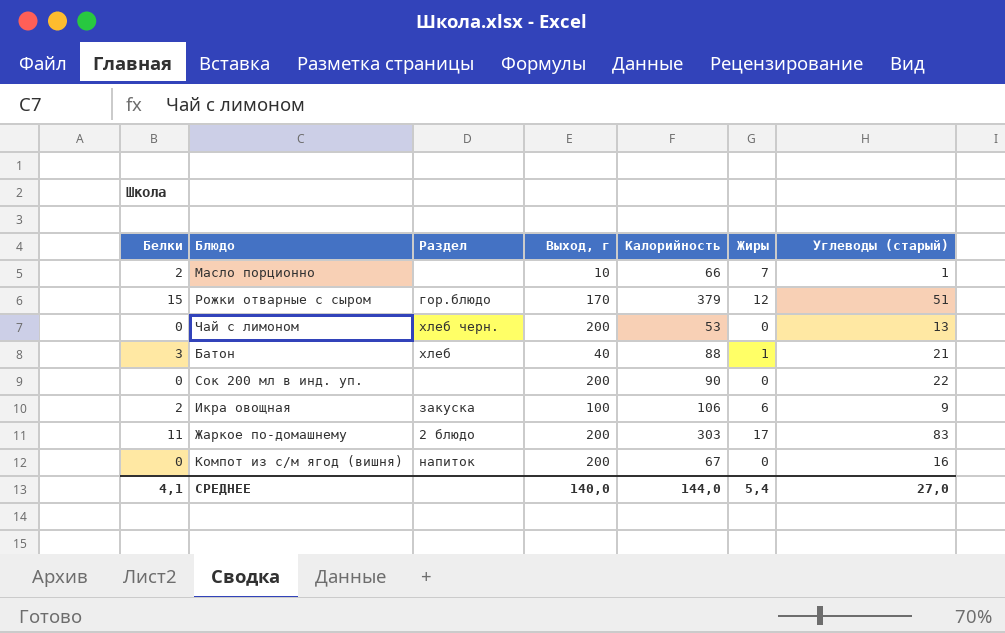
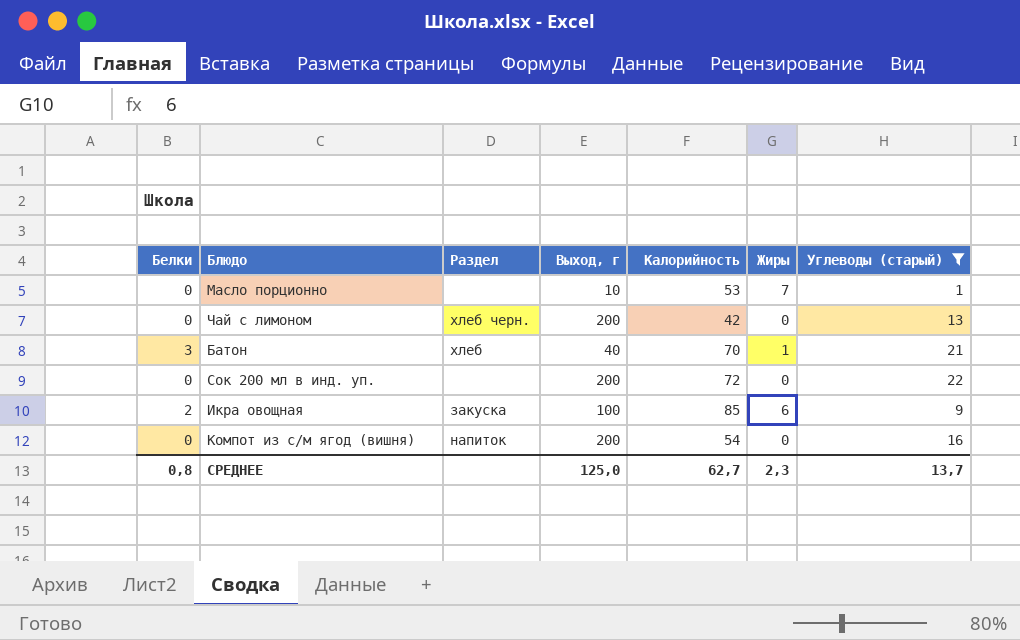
filter: none -> Углеводы (старый) <= 22
Масло порционно | Белки: 2 -> 0
Масло порционно | Калорийность: 66 -> 53
Чай с лимоном | Калорийность: 53 -> 42
Батон | Калорийность: 88 -> 70
Сок 200 мл в инд. уп. | Калорийность: 90 -> 72
Икра овощная | Калорийность: 106 -> 85
Компот из с/м ягод (вишня) | Калорийность: 67 -> 54
СРЕДНЕЕ | Белки: 4,1 -> 0,8
СРЕДНЕЕ | Выход, г: 140,0 -> 125,0
СРЕДНЕЕ | Калорийность: 144,0 -> 62,7
СРЕДНЕЕ | Жиры: 5,4 -> 2,3
СРЕДНЕЕ | Углеводы (старый): 27,0 -> 13,7

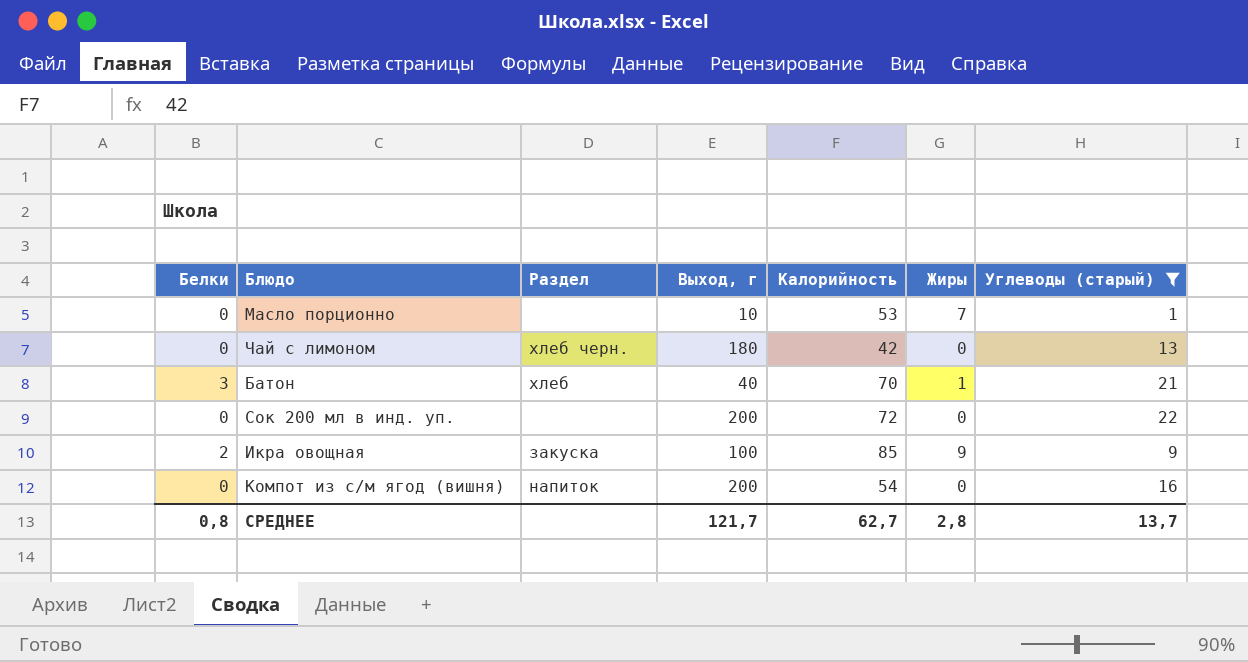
Чай с лимоном | Выход, г: 200 -> 180
Икра овощная | Жиры: 6 -> 9
СРЕДНЕЕ | Выход, г: 125,0 -> 121,7
СРЕДНЕЕ | Жиры: 2,3 -> 2,8

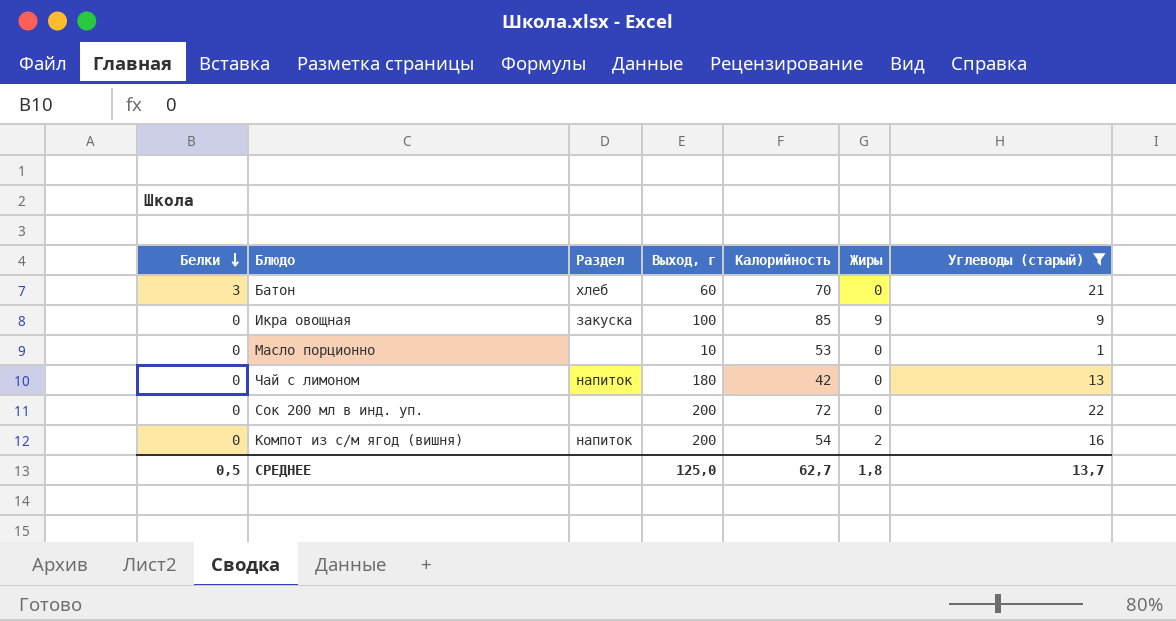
row order: none -> Белки descending
Батон | Выход, г: 40 -> 60
Батон | Жиры: 1 -> 0
Икра овощная | Белки: 2 -> 0
Масло порционно | Жиры: 7 -> 0
Чай с лимоном | Раздел: хлеб черн. -> напиток
Компот из с/м ягод (вишня) | Жиры: 0 -> 2
СРЕДНЕЕ | Белки: 0,8 -> 0,5
СРЕДНЕЕ | Выход, г: 121,7 -> 125,0
СРЕДНЕЕ | Жиры: 2,8 -> 1,8

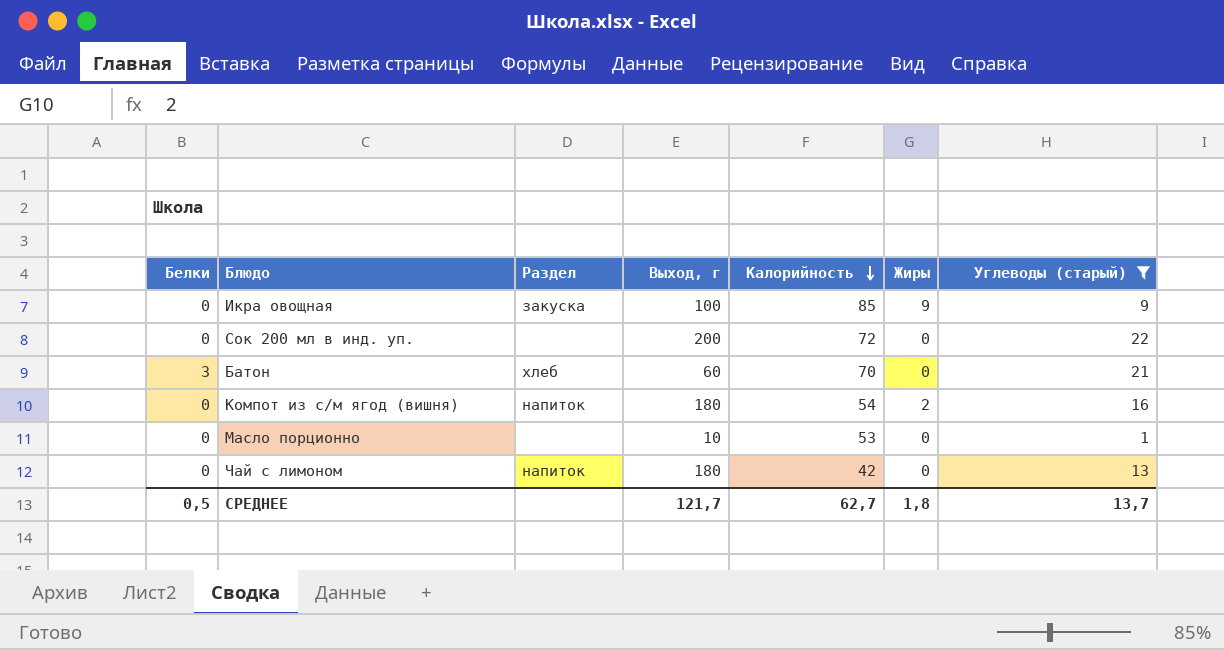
row order: Белки descending -> Калорийность descending
Компот из с/м ягод (вишня) | Выход, г: 200 -> 180
СРЕДНЕЕ | Выход, г: 125,0 -> 121,7

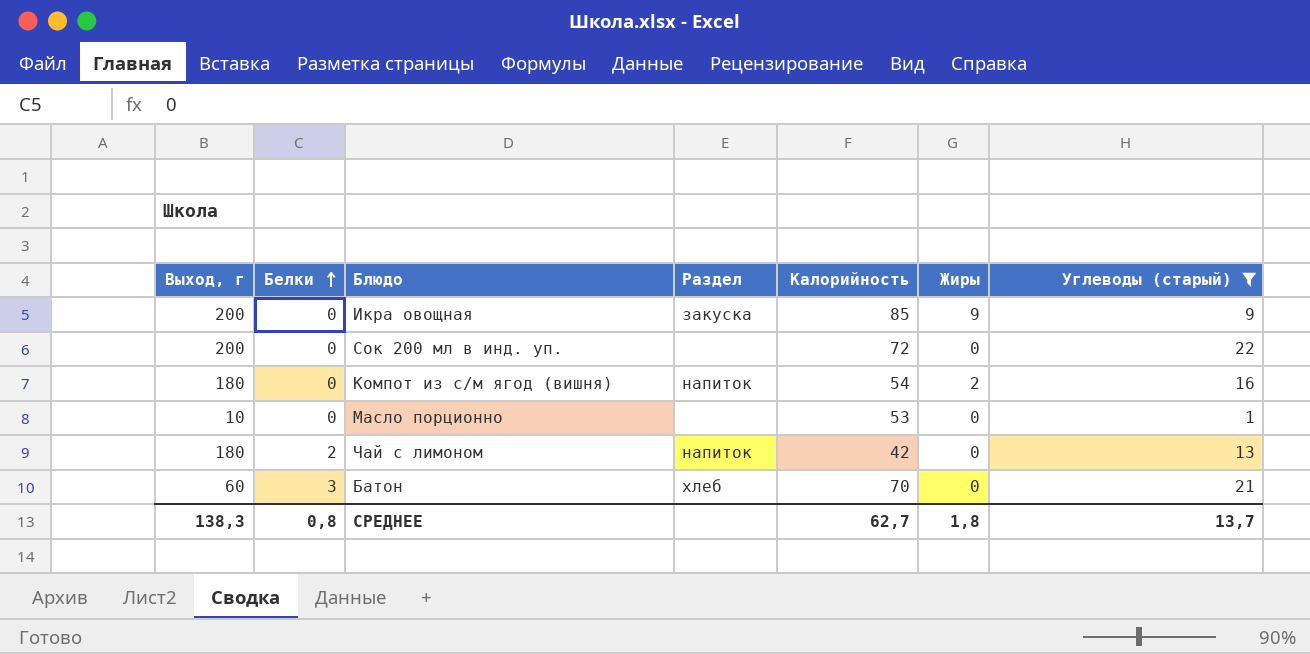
row order: Калорийность descending -> Белки ascending
column Выход, г | position: 4 -> 1
Икра овощная | Выход, г: 100 -> 200
Чай с лимоном | Белки: 0 -> 2
СРЕДНЕЕ | Выход, г: 121,7 -> 138,3
СРЕДНЕЕ | Белки: 0,5 -> 0,8

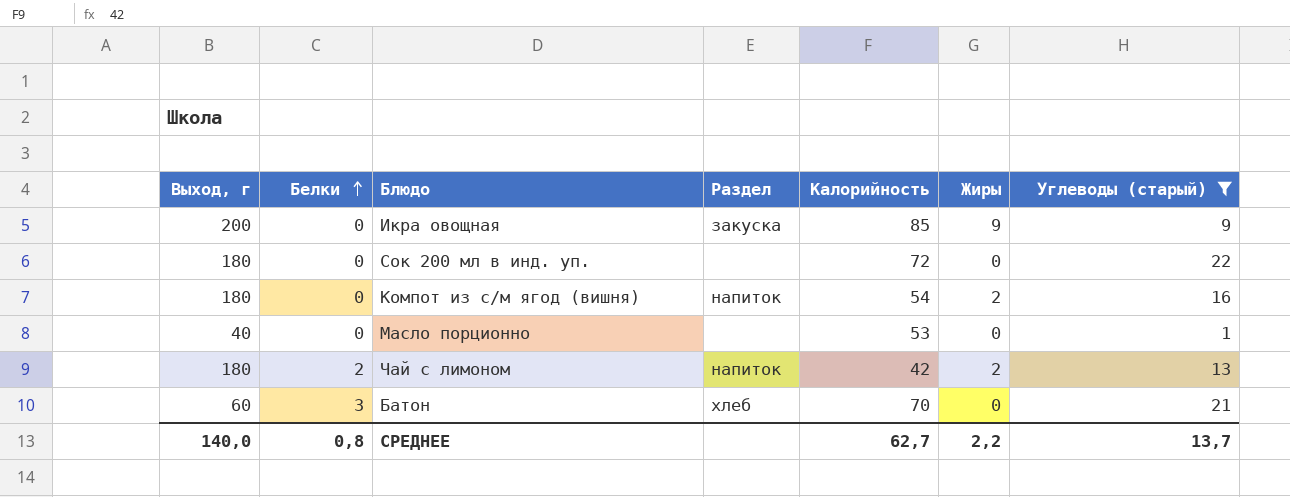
Сок 200 мл в инд. уп. | Выход, г: 200 -> 180
Масло порционно | Выход, г: 10 -> 40
Чай с лимоном | Жиры: 0 -> 2
СРЕДНЕЕ | Выход, г: 138,3 -> 140,0
СРЕДНЕЕ | Жиры: 1,8 -> 2,2

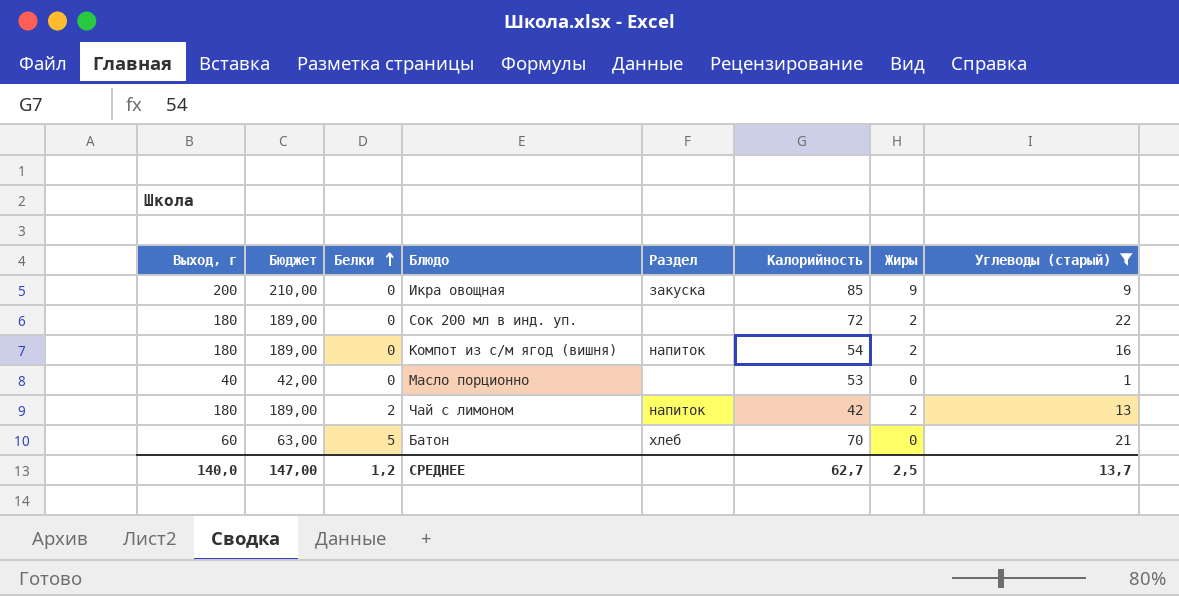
column Бюджет | formula: none -> [Выход, г] * 1,05
Сок 200 мл в инд. уп. | Жиры: 0 -> 2
Батон | Белки: 3 -> 5
СРЕДНЕЕ | Белки: 0,8 -> 1,2
СРЕДНЕЕ | Жиры: 2,2 -> 2,5

